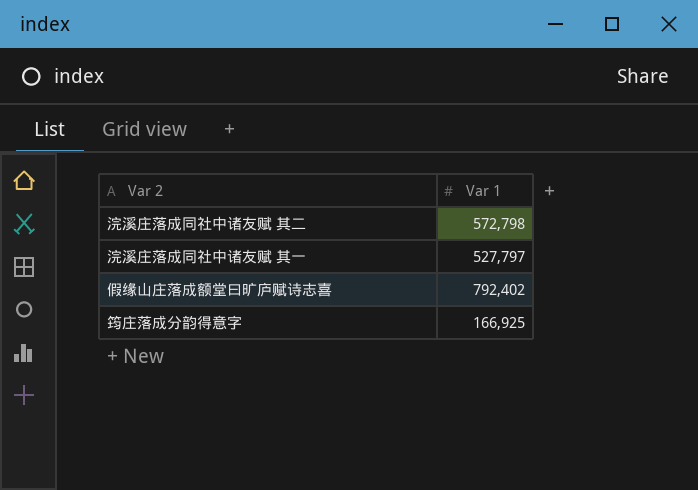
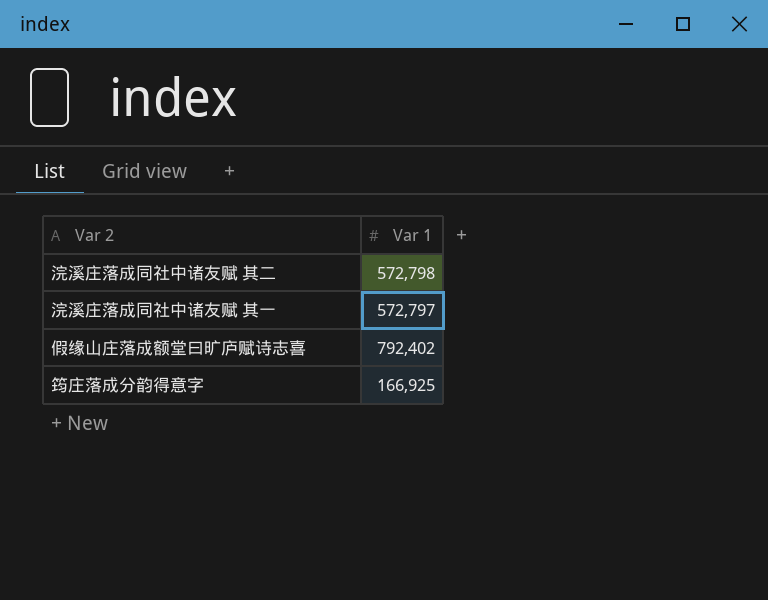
浣溪庄落成同社中诸友赋 其一 | Var 1: 527,797 -> 572,797

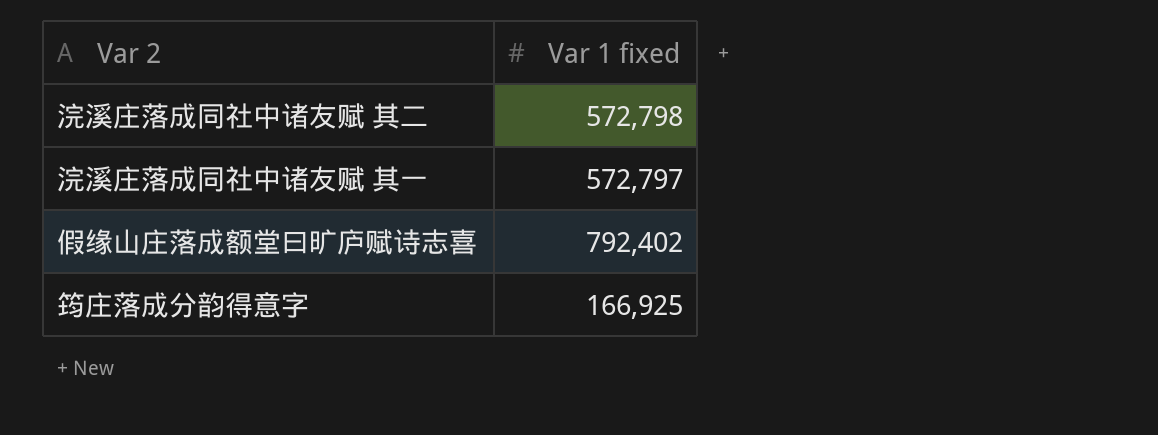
column name: Var 1 -> Var 1 fixed

